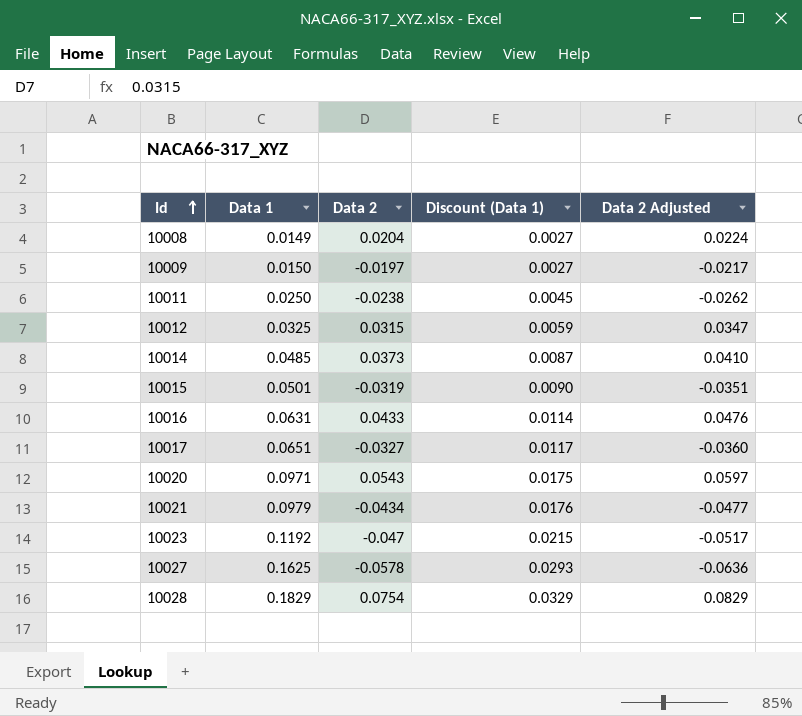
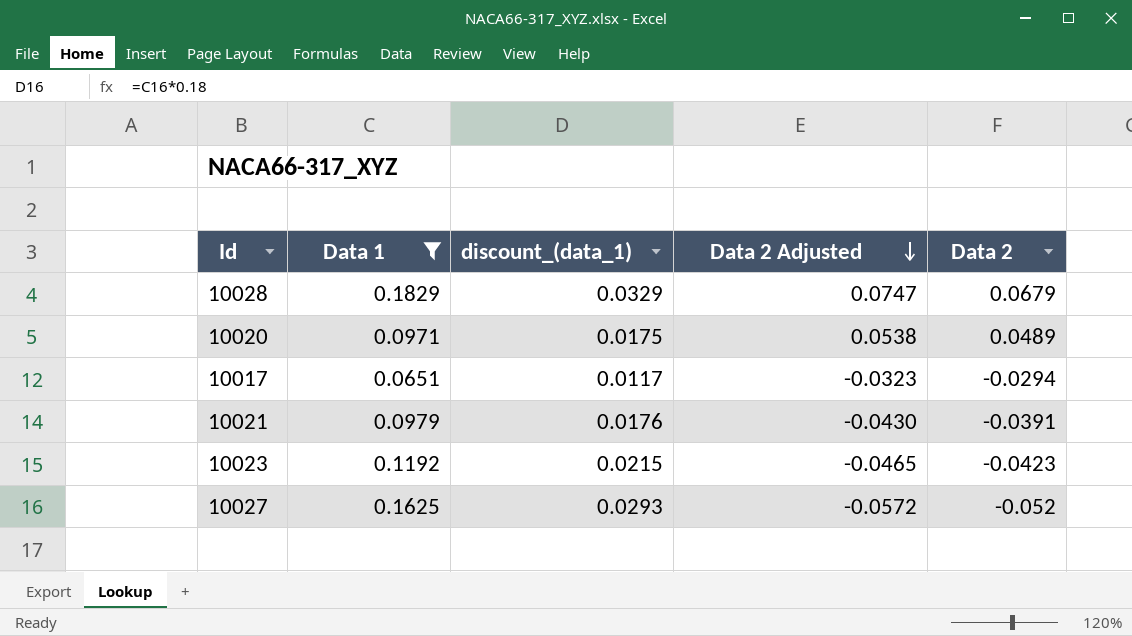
filter: none -> Data 1 >= 0.0651
row order: Id ascending -> Data 2 Adjusted descending
column name: Discount (Data 1) -> discount_(data_1)
column Data 2 | position: 3 -> 5
10028 | Data 2 Adjusted: 0.0829 -> 0.0747
10028 | Data 2: 0.0754 -> 0.0679
10020 | Data 2 Adjusted: 0.0597 -> 0.0538
10020 | Data 2: 0.0543 -> 0.0489
10017 | Data 2 Adjusted: -0.0360 -> -0.0323
10017 | Data 2: -0.0327 -> -0.0294
10021 | Data 2 Adjusted: -0.0477 -> -0.0430
10021 | Data 2: -0.0434 -> -0.0391
10023 | Data 2 Adjusted: -0.0517 -> -0.0465
10023 | Data 2: -0.047 -> -0.0423
10027 | Data 2 Adjusted: -0.0636 -> -0.0572
10027 | Data 2: -0.0578 -> -0.052

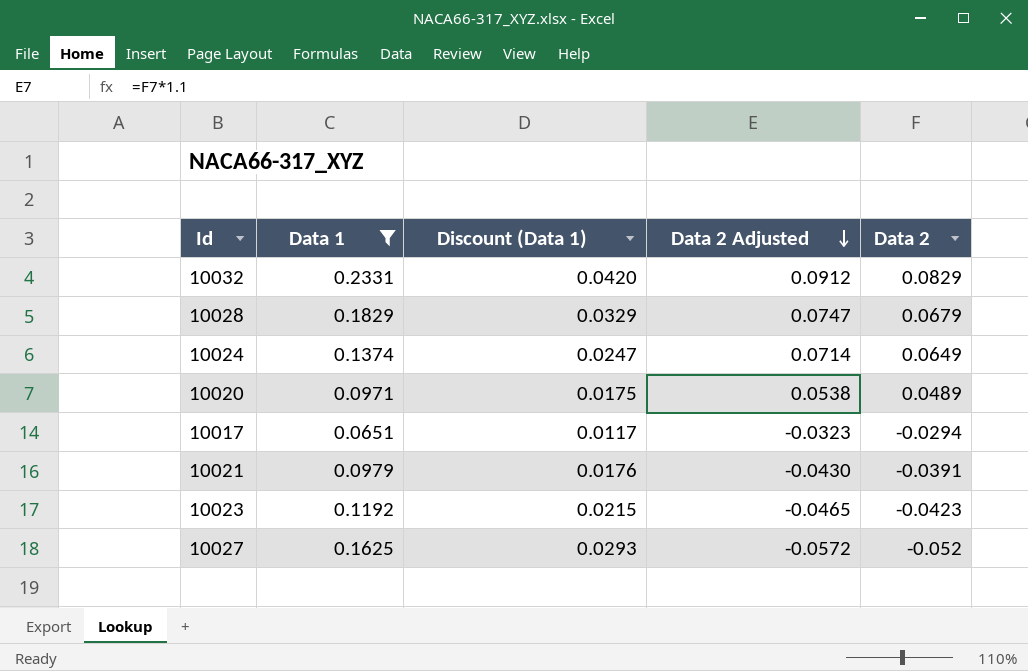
column name: discount_(data_1) -> Discount (Data 1)
row 10032: none -> 0.2331 | 0.0420 | 0.0912 | 0.0829
row 10024: none -> 0.1374 | 0.0247 | 0.0714 | 0.0649

